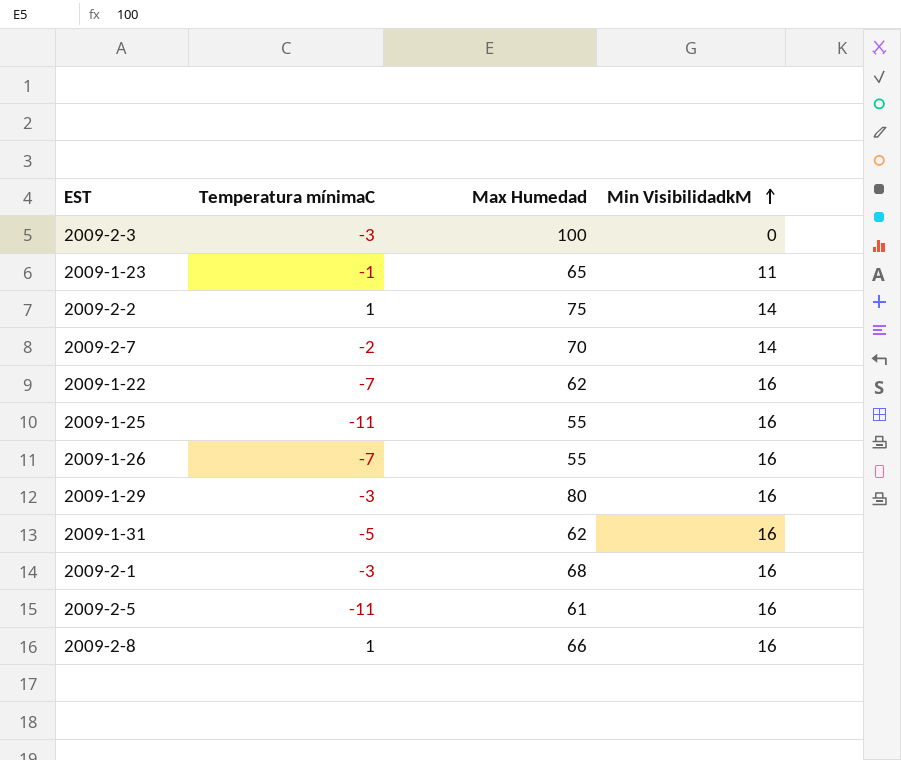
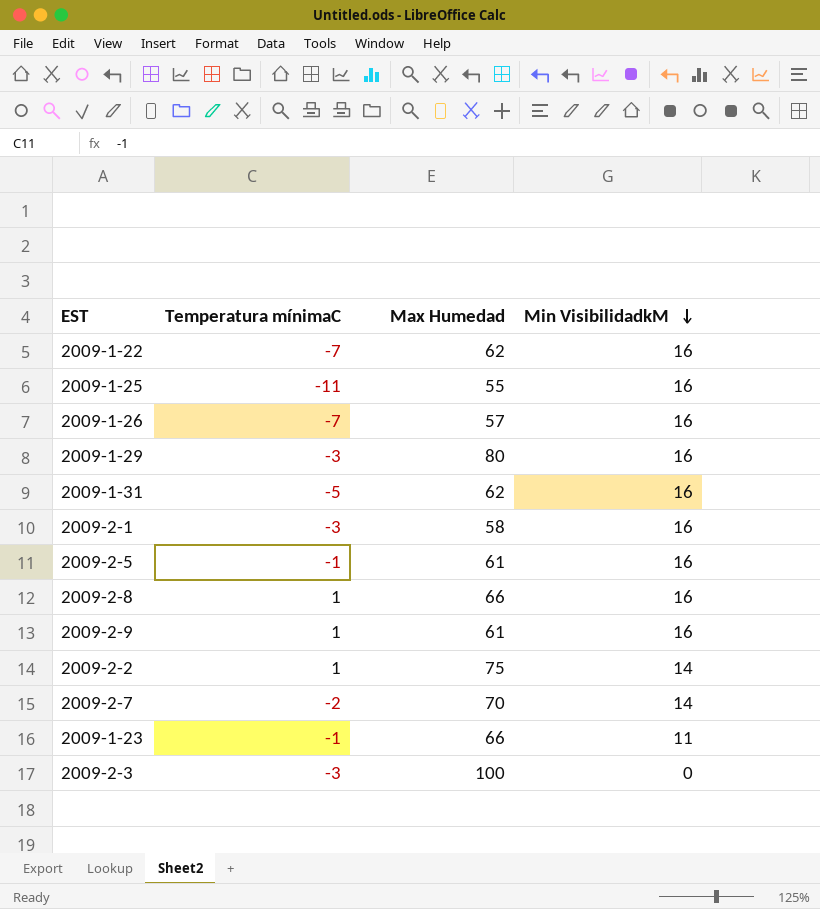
row order: Min VisibilidadkM ascending -> Min VisibilidadkM descending
2009-1-26 | Max Humedad: 55 -> 57
2009-2-1 | Max Humedad: 68 -> 58
2009-2-5 | Temperatura mínimaC: -11 -> -1
row 2009-2-9: none -> 1 | 61 | 16
2009-1-23 | Max Humedad: 65 -> 66

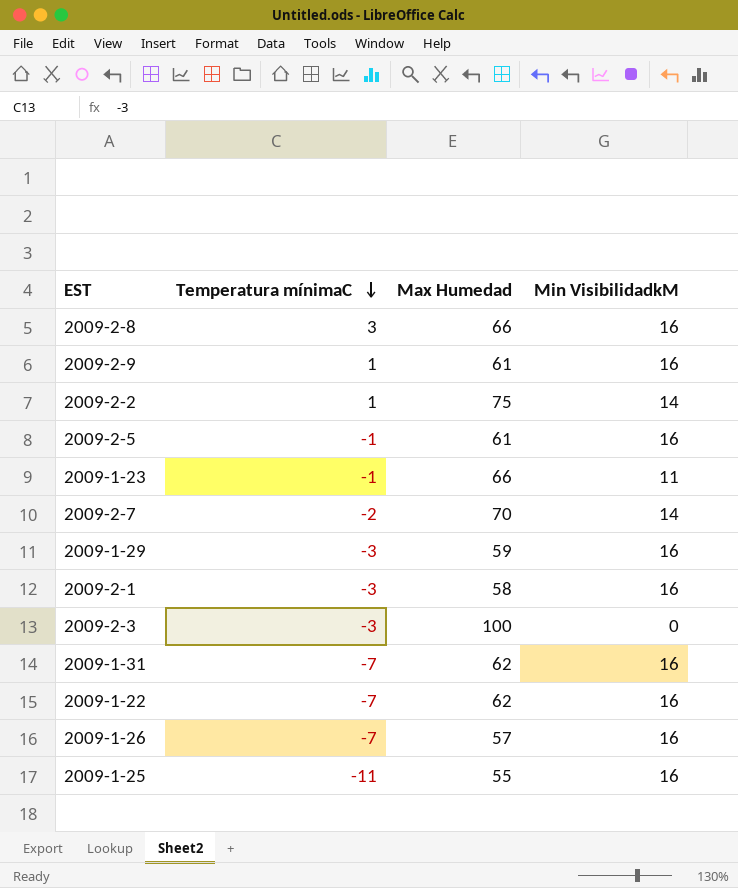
row order: Min VisibilidadkM descending -> Temperatura mínimaC descending
2009-2-8 | Temperatura mínimaC: 1 -> 3
2009-1-29 | Max Humedad: 80 -> 59
2009-1-31 | Temperatura mínimaC: -5 -> -7

